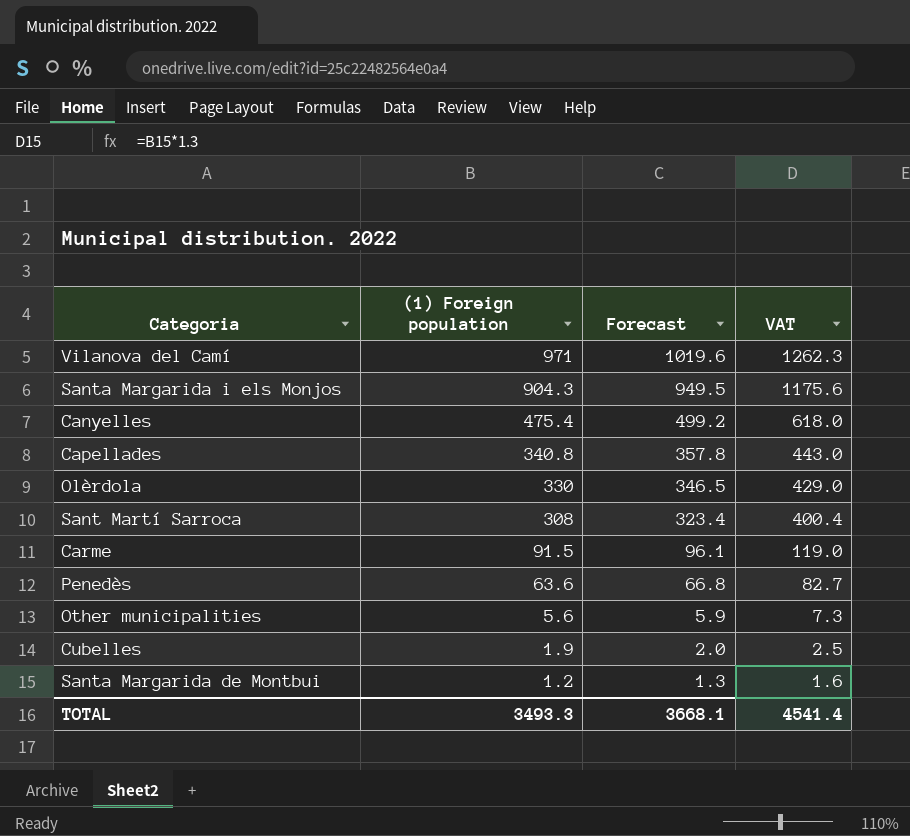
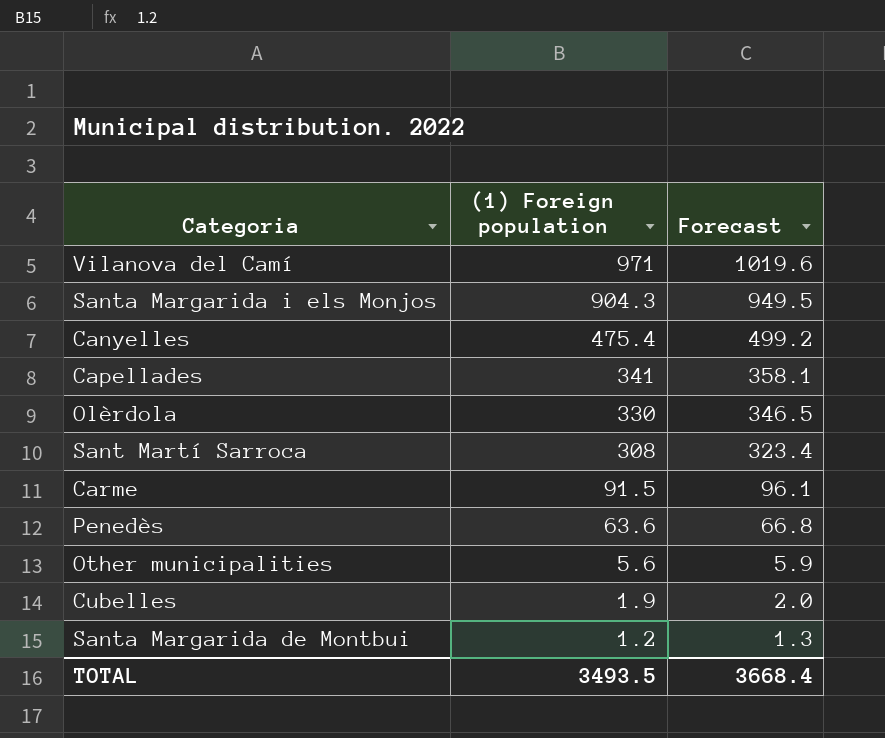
column VAT | formula: [(1) Foreign population] * 1.3 -> none
Capellades | (1) Foreign population: 340.8 -> 341
Capellades | Forecast: 357.8 -> 358.1
TOTAL | (1) Foreign population: 3493.3 -> 3493.5
TOTAL | Forecast: 3668.1 -> 3668.4

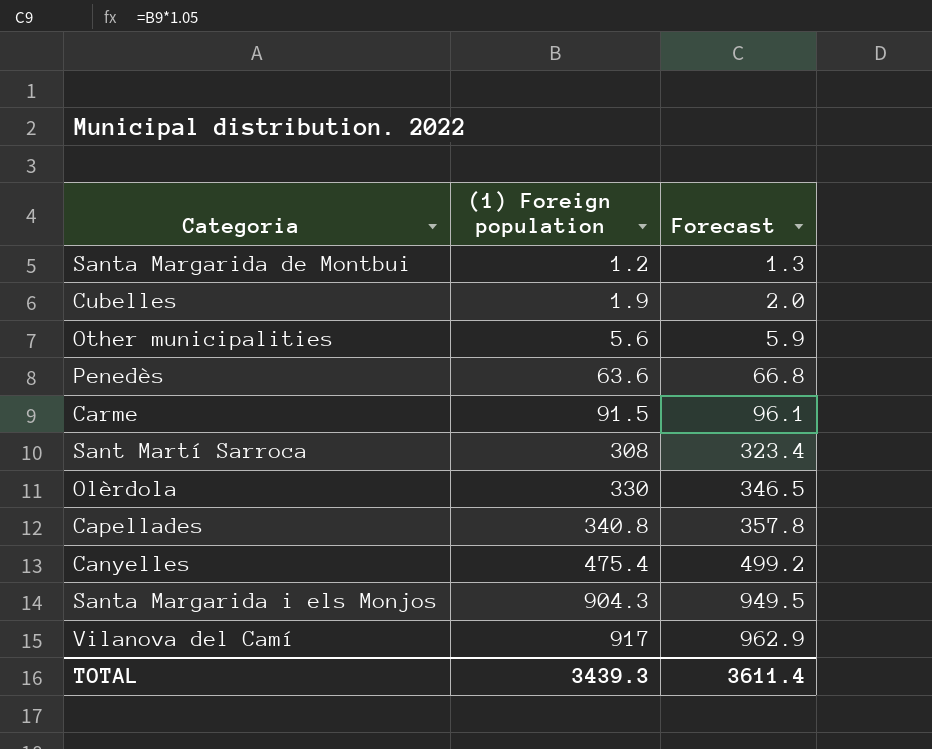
row order: (1) Foreign population descending -> (1) Foreign population ascending
Capellades | (1) Foreign population: 341 -> 340.8
Capellades | Forecast: 358.1 -> 357.8
Vilanova del Camí | (1) Foreign population: 971 -> 917
Vilanova del Camí | Forecast: 1019.6 -> 962.9
TOTAL | (1) Foreign population: 3493.5 -> 3439.3
TOTAL | Forecast: 3668.4 -> 3611.4

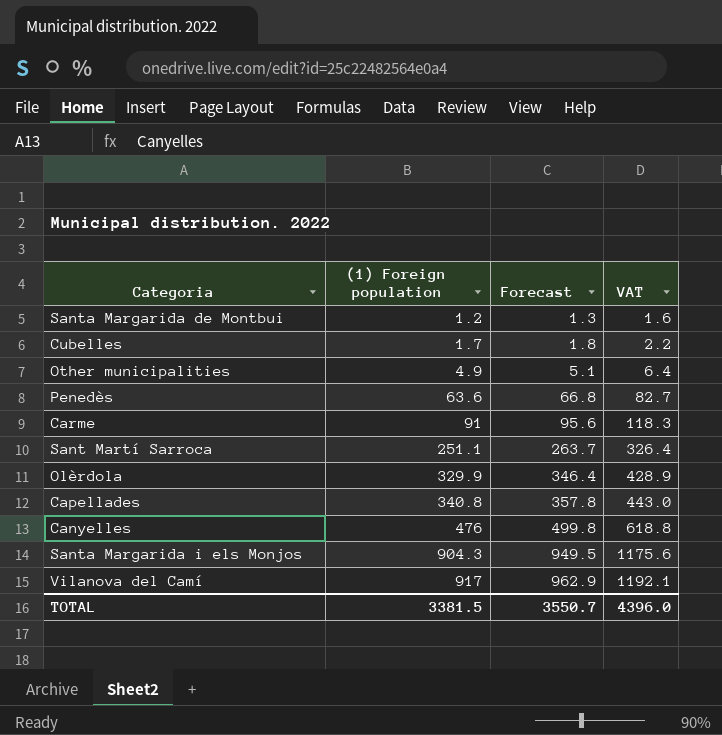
column VAT | formula: none -> [(1) Foreign population] * 1.3
Cubelles | (1) Foreign population: 1.9 -> 1.7
Cubelles | Forecast: 2.0 -> 1.8
Other municipalities | (1) Foreign population: 5.6 -> 4.9
Other municipalities | Forecast: 5.9 -> 5.1
Carme | (1) Foreign population: 91.5 -> 91
Carme | Forecast: 96.1 -> 95.6
Sant Martí Sarroca | (1) Foreign population: 308 -> 251.1
Sant Martí Sarroca | Forecast: 323.4 -> 263.7
Olèrdola | (1) Foreign population: 330 -> 329.9
Olèrdola | Forecast: 346.5 -> 346.4
Canyelles | (1) Foreign population: 475.4 -> 476
Canyelles | Forecast: 499.2 -> 499.8
TOTAL | (1) Foreign population: 3439.3 -> 3381.5
TOTAL | Forecast: 3611.4 -> 3550.7

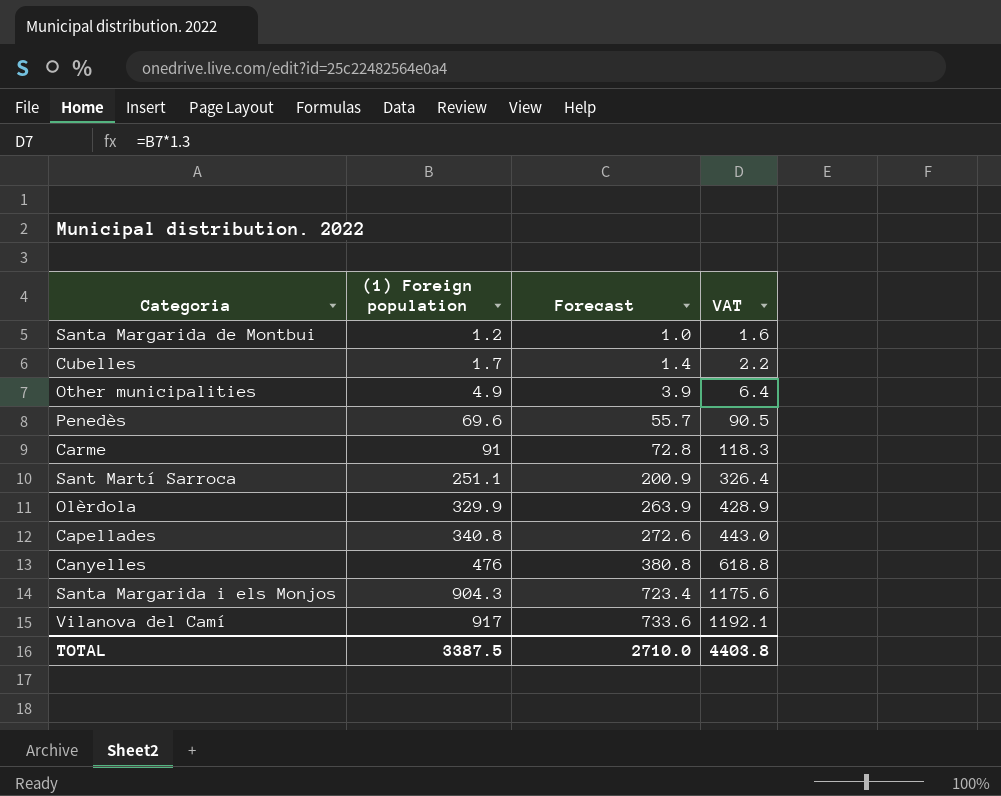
column Forecast | formula: [(1) Foreign population] * 1.05 -> [(1) Foreign population] * 0.8
Penedès | (1) Foreign population: 63.6 -> 69.6
Penedès | VAT: 82.7 -> 90.5
TOTAL | (1) Foreign population: 3381.5 -> 3387.5
TOTAL | Forecast: 3550.7 -> 2710.0
TOTAL | VAT: 4396.0 -> 4403.8

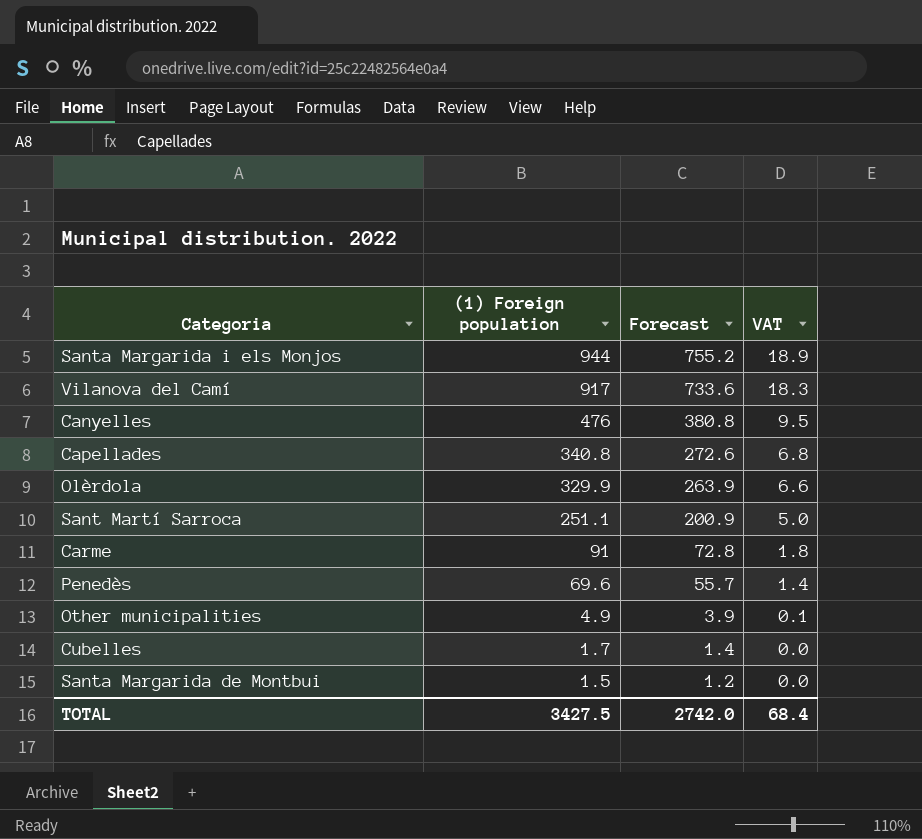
row order: (1) Foreign population ascending -> (1) Foreign population descending
column VAT | formula: [(1) Foreign population] * 1.3 -> [(1) Foreign population] * 0.02
Santa Margarida i els Monjos | (1) Foreign population: 904.3 -> 944
Santa Margarida i els Monjos | Forecast: 723.4 -> 755.2
Santa Margarida de Montbui | (1) Foreign population: 1.2 -> 1.5
Santa Margarida de Montbui | Forecast: 1.0 -> 1.2
TOTAL | (1) Foreign population: 3387.5 -> 3427.5
TOTAL | Forecast: 2710.0 -> 2742.0
TOTAL | VAT: 4403.8 -> 68.4

